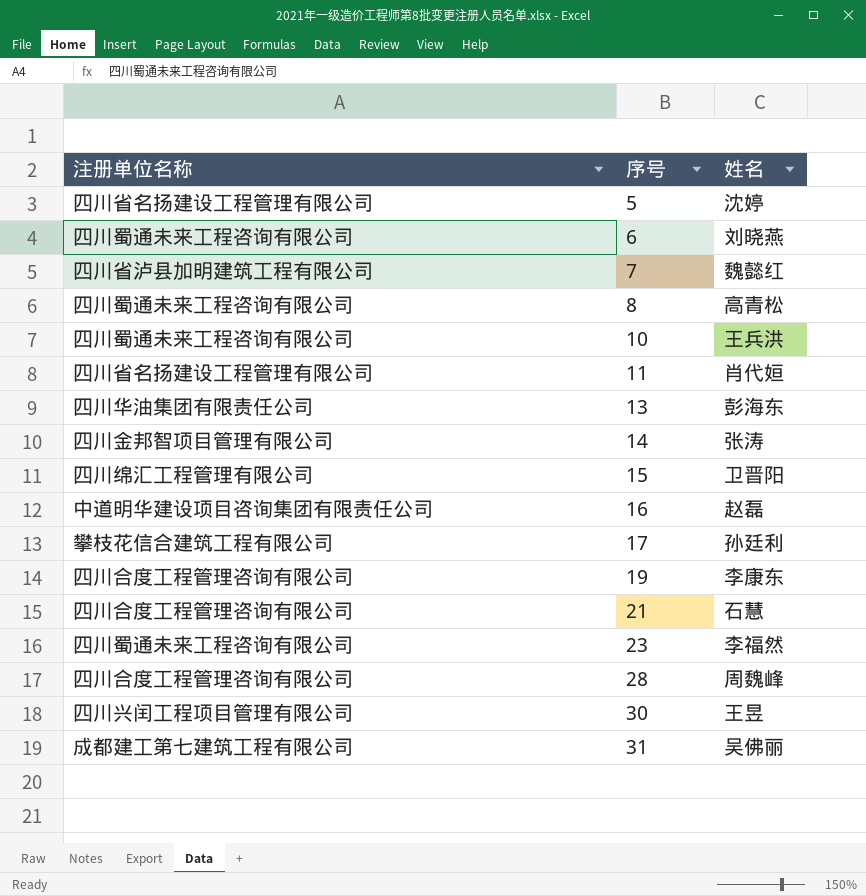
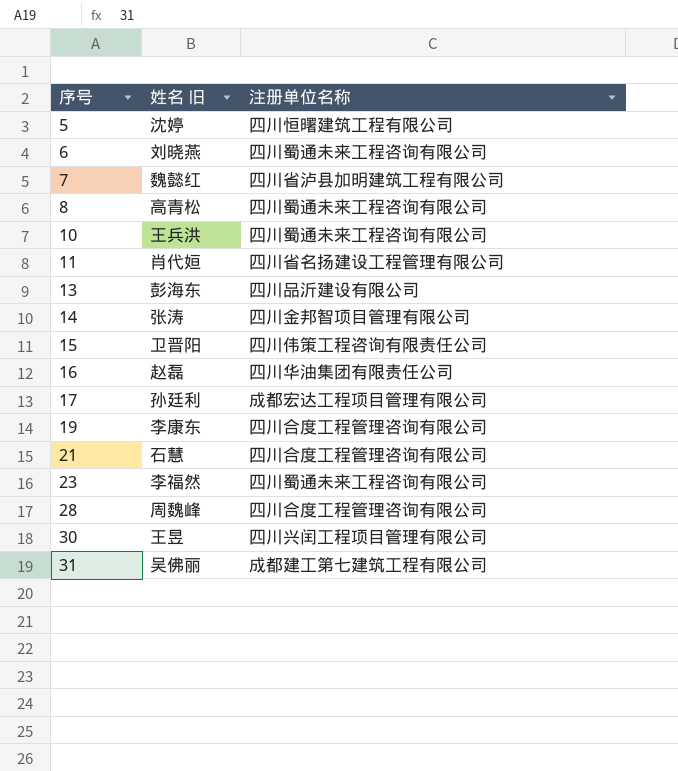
column name: 姓名 -> 姓名 旧
column 注册单位名称 | position: 1 -> 3
5 | 注册单位名称: 四川省名扬建设工程管理有限公司 -> 四川恒曙建筑工程有限公司
13 | 注册单位名称: 四川华油集团有限责任公司 -> 四川品沂建设有限公司
15 | 注册单位名称: 四川绵汇工程管理有限公司 -> 四川伟策工程咨询有限责任公司
16 | 注册单位名称: 中道明华建设项目咨询集团有限责任公司 -> 四川华油集团有限责任公司
17 | 注册单位名称: 攀枝花信合建筑工程有限公司 -> 成都宏达工程项目管理有限公司

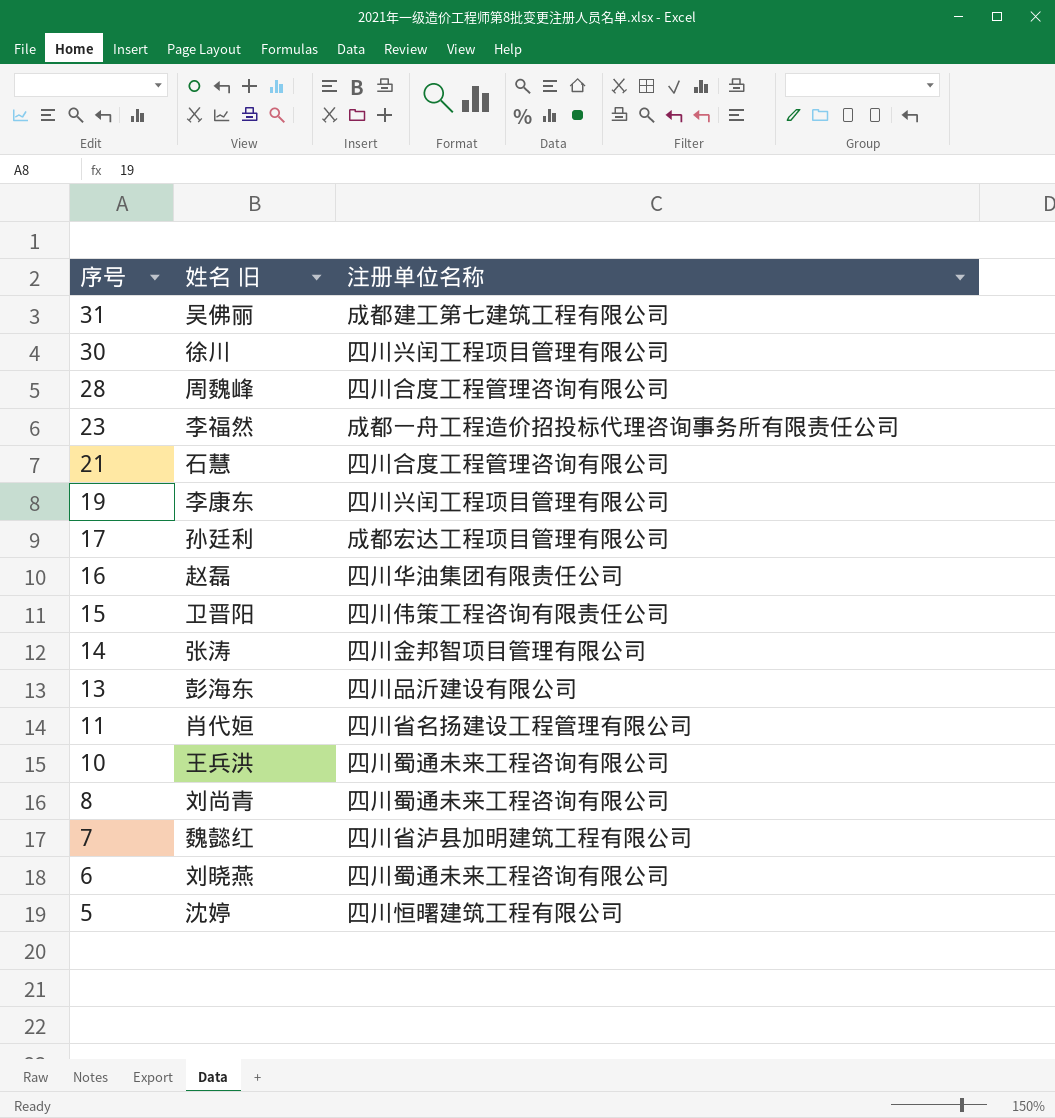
row order: 序号 ascending -> 序号 descending
30 | 姓名 旧: 王昱 -> 徐川
23 | 注册单位名称: 四川蜀通未来工程咨询有限公司 -> 成都一舟工程造价招投标代理咨询事务所有限责任公司
19 | 注册单位名称: 四川合度工程管理咨询有限公司 -> 四川兴闰工程项目管理有限公司
8 | 姓名 旧: 高青松 -> 刘尚青

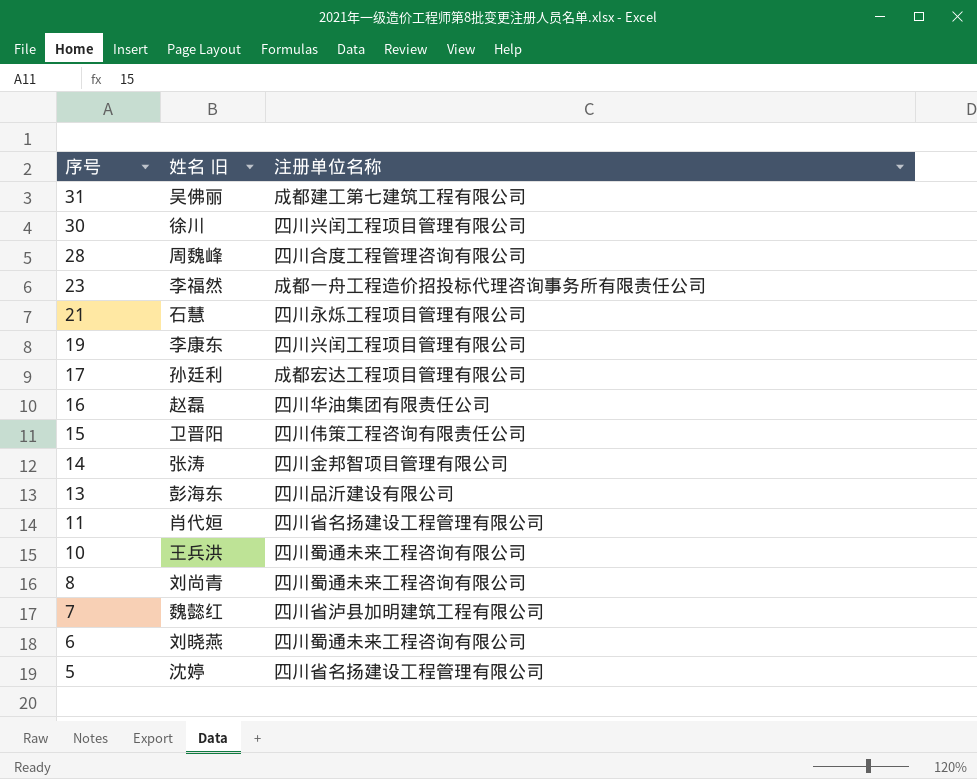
21 | 注册单位名称: 四川合度工程管理咨询有限公司 -> 四川永烁工程项目管理有限公司
5 | 注册单位名称: 四川恒曙建筑工程有限公司 -> 四川省名扬建设工程管理有限公司

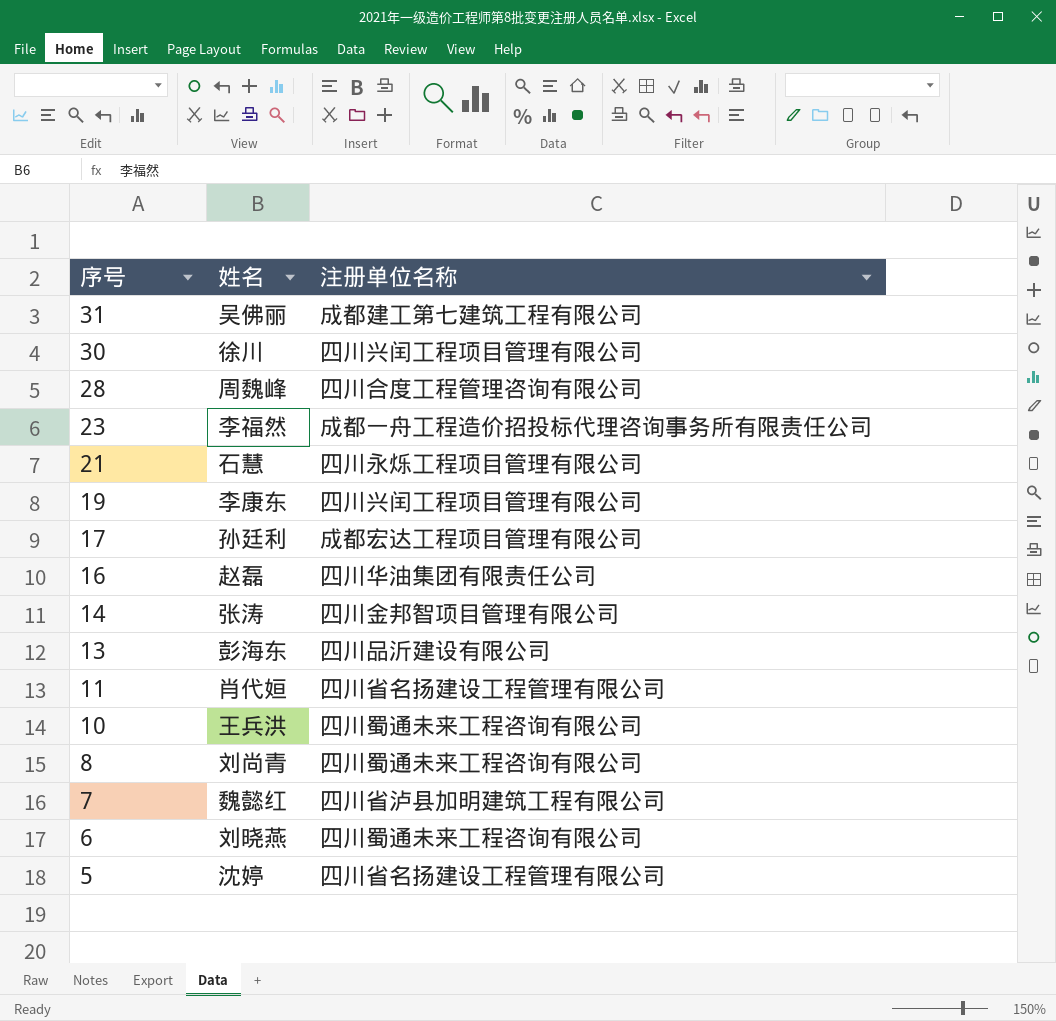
column name: 姓名 旧 -> 姓名
row 15: 卫晋阳 | 四川伟策工程咨询有限责任公司 -> none

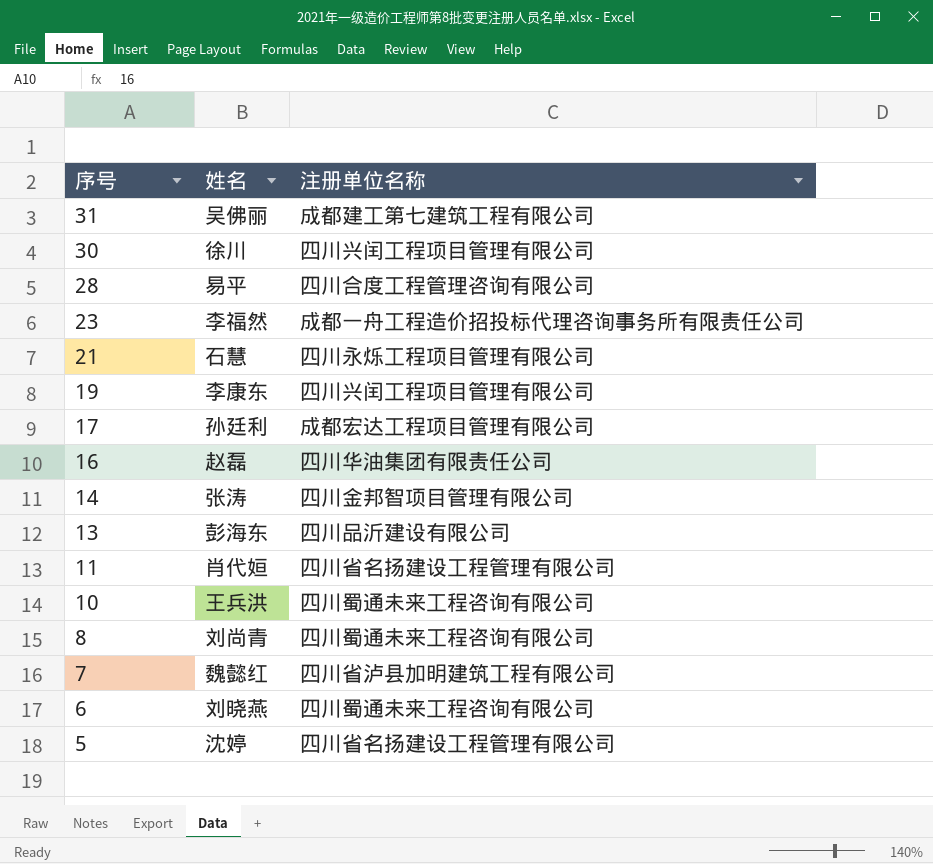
28 | 姓名: 周魏峰 -> 易平

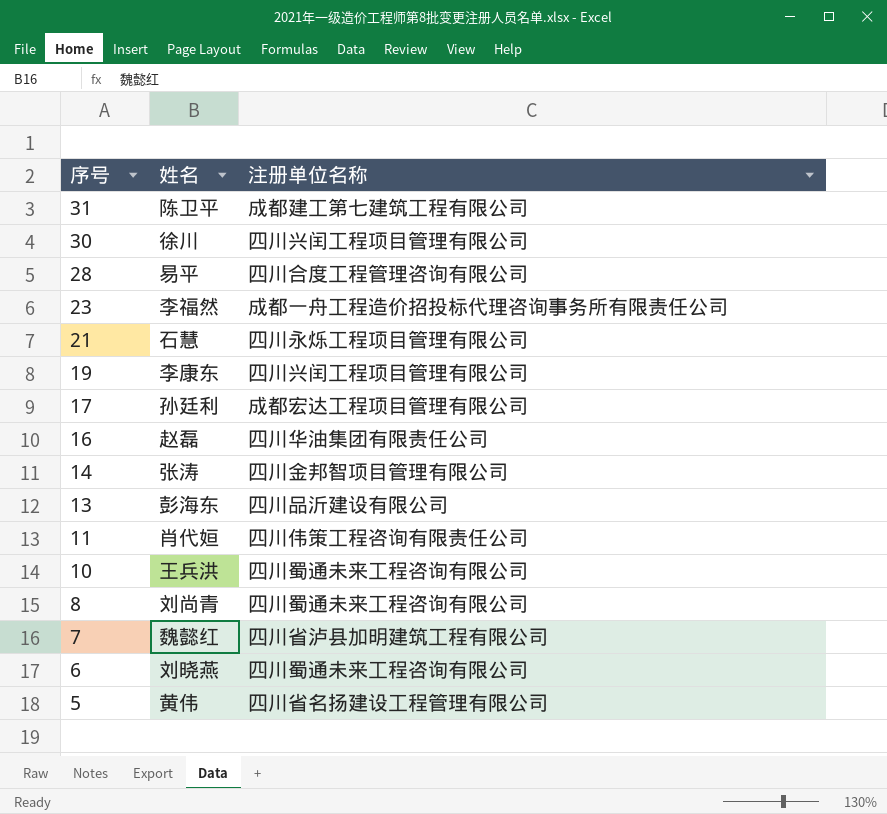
31 | 姓名: 吴佛丽 -> 陈卫平
11 | 注册单位名称: 四川省名扬建设工程管理有限公司 -> 四川伟策工程咨询有限责任公司
5 | 姓名: 沈婷 -> 黄伟

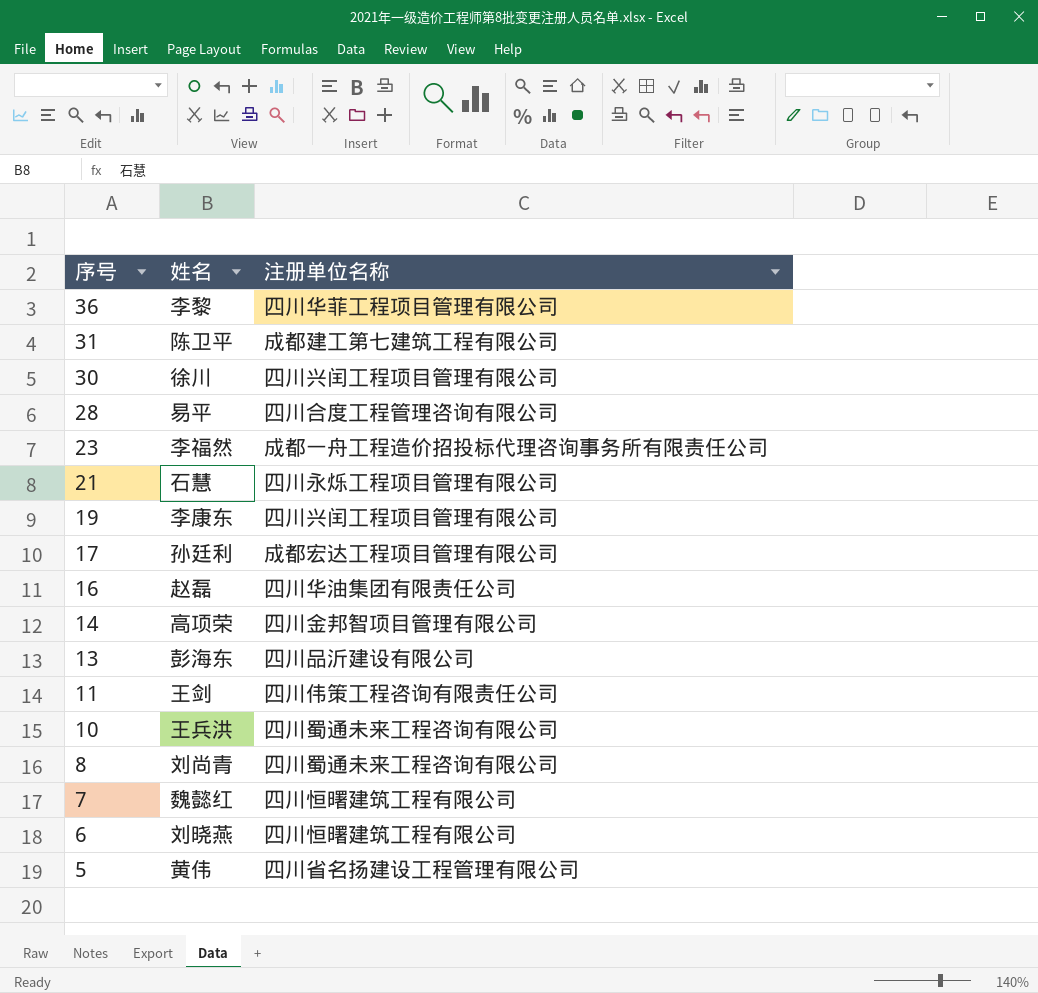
row 36: none -> 李黎 | 四川华菲工程项目管理有限公司
14 | 姓名: 张涛 -> 高项荣
11 | 姓名: 肖代姮 -> 王剑
7 | 注册单位名称: 四川省泸县加明建筑工程有限公司 -> 四川恒曙建筑工程有限公司
6 | 注册单位名称: 四川蜀通未来工程咨询有限公司 -> 四川恒曙建筑工程有限公司

